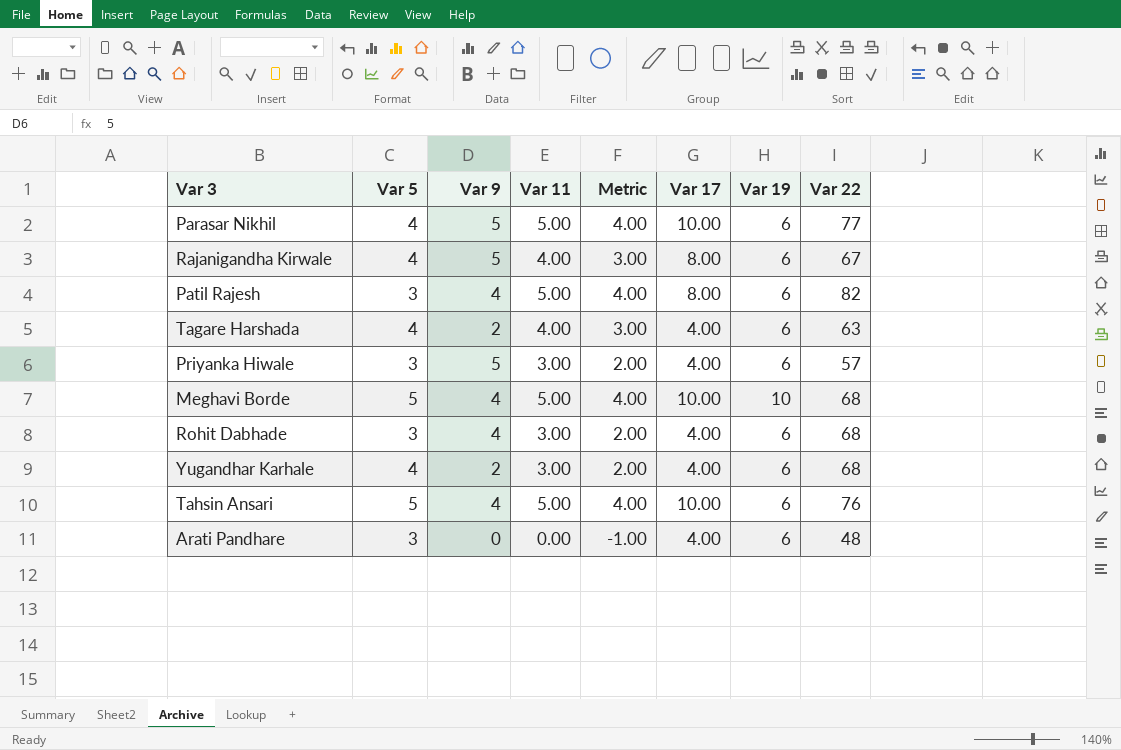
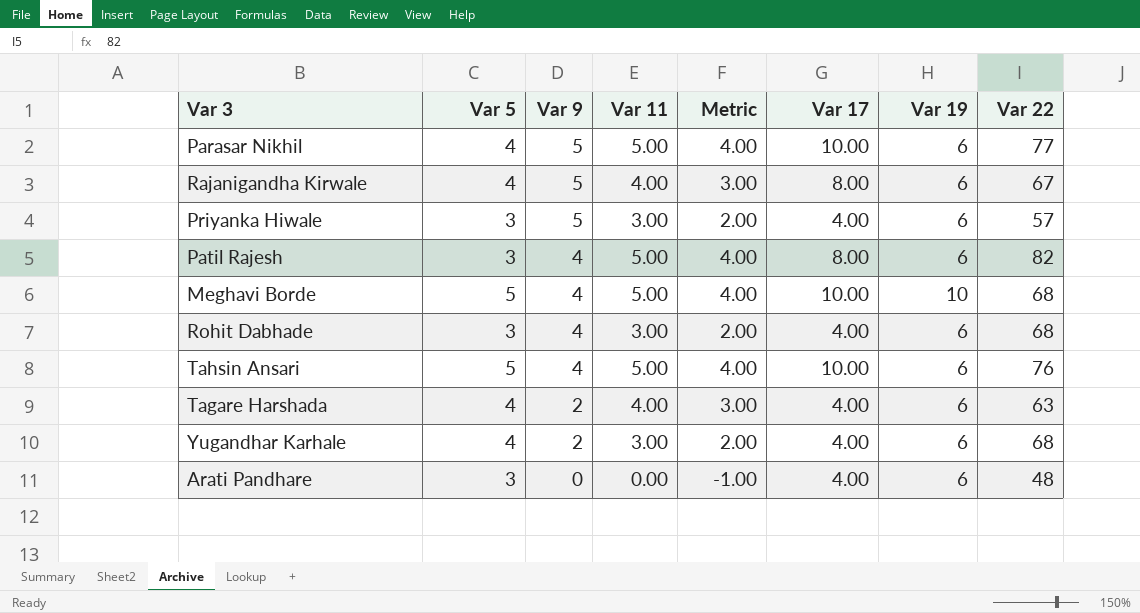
row order: none -> Var 9 descending

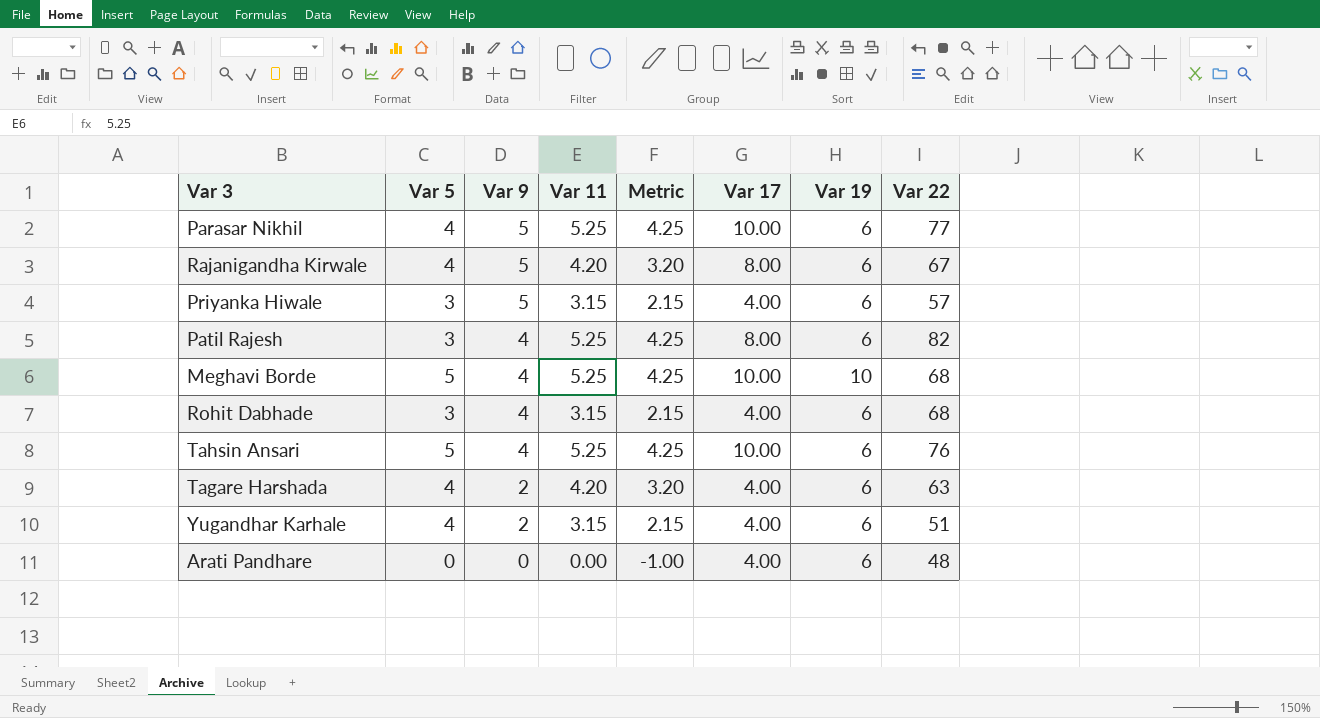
Parasar Nikhil | Var 11: 5.00 -> 5.25
Parasar Nikhil | Metric: 4.00 -> 4.25
Rajanigandha Kirwale | Var 11: 4.00 -> 4.20
Rajanigandha Kirwale | Metric: 3.00 -> 3.20
Priyanka Hiwale | Var 11: 3.00 -> 3.15
Priyanka Hiwale | Metric: 2.00 -> 2.15
Patil Rajesh | Var 11: 5.00 -> 5.25
Patil Rajesh | Metric: 4.00 -> 4.25
Meghavi Borde | Var 11: 5.00 -> 5.25
Meghavi Borde | Metric: 4.00 -> 4.25
Rohit Dabhade | Var 11: 3.00 -> 3.15
Rohit Dabhade | Metric: 2.00 -> 2.15
Tahsin Ansari | Var 11: 5.00 -> 5.25
Tahsin Ansari | Metric: 4.00 -> 4.25
Tagare Harshada | Var 11: 4.00 -> 4.20
Tagare Harshada | Metric: 3.00 -> 3.20
Yugandhar Karhale | Var 11: 3.00 -> 3.15
Yugandhar Karhale | Metric: 2.00 -> 2.15
Yugandhar Karhale | Var 22: 68 -> 51
Arati Pandhare | Var 5: 3 -> 0

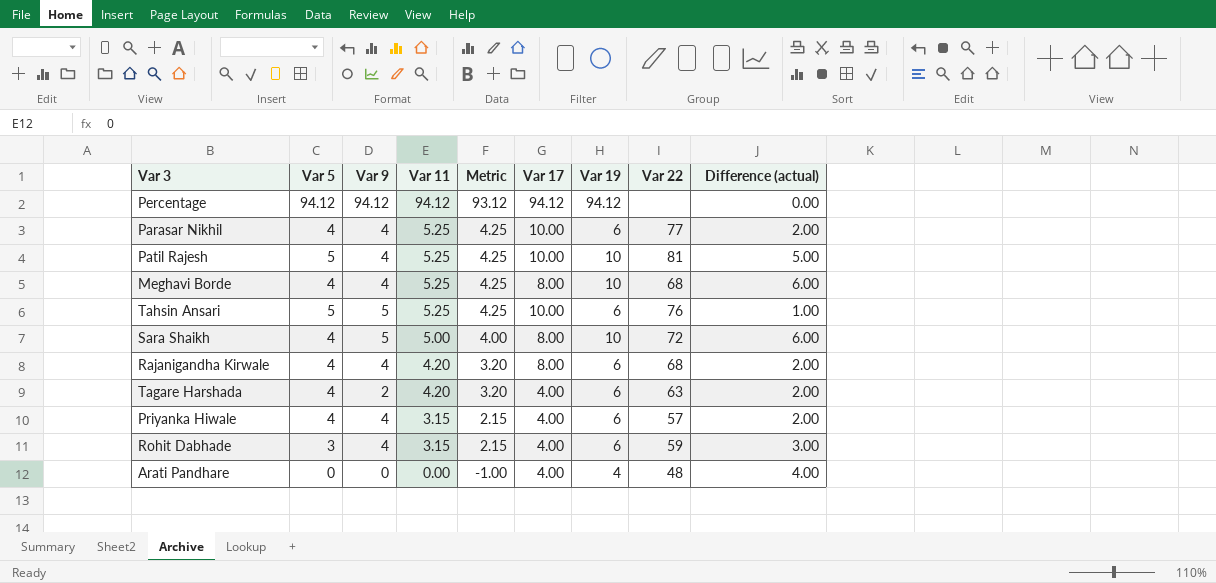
row order: Var 9 descending -> Var 11 descending
column Difference (actual) | formula: none -> [Var 19] - [Var 5]
row Yugandhar Karhale: 4 | 2 | 3.15 | 2.15 | 4.00 | 6 | 51 -> none
row Percentage: none -> 94.12 | 94.12 | 94.12 | 93.12 | 94.12 | 94.12 | none | 0.00
Parasar Nikhil | Var 9: 5 -> 4
Patil Rajesh | Var 5: 3 -> 5
Patil Rajesh | Var 17: 8.00 -> 10.00
Patil Rajesh | Var 19: 6 -> 10
Patil Rajesh | Var 22: 82 -> 81
Meghavi Borde | Var 5: 5 -> 4
Meghavi Borde | Var 17: 10.00 -> 8.00
Tahsin Ansari | Var 9: 4 -> 5
row Sara Shaikh: none -> 4 | 5 | 5.00 | 4.00 | 8.00 | 10 | 72 | 6.00
Rajanigandha Kirwale | Var 9: 5 -> 4
Rajanigandha Kirwale | Var 22: 67 -> 68
Priyanka Hiwale | Var 5: 3 -> 4
Priyanka Hiwale | Var 9: 5 -> 4
Rohit Dabhade | Var 22: 68 -> 59
Arati Pandhare | Var 19: 6 -> 4

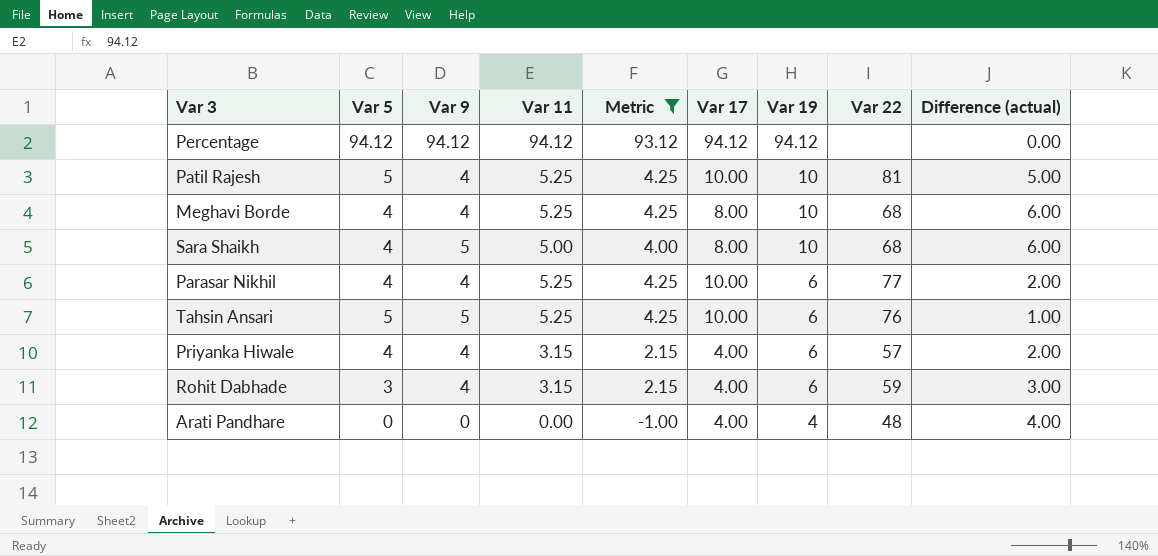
filter: none -> Metric != 3.20
row order: Var 11 descending -> Var 19 descending
Sara Shaikh | Var 22: 72 -> 68

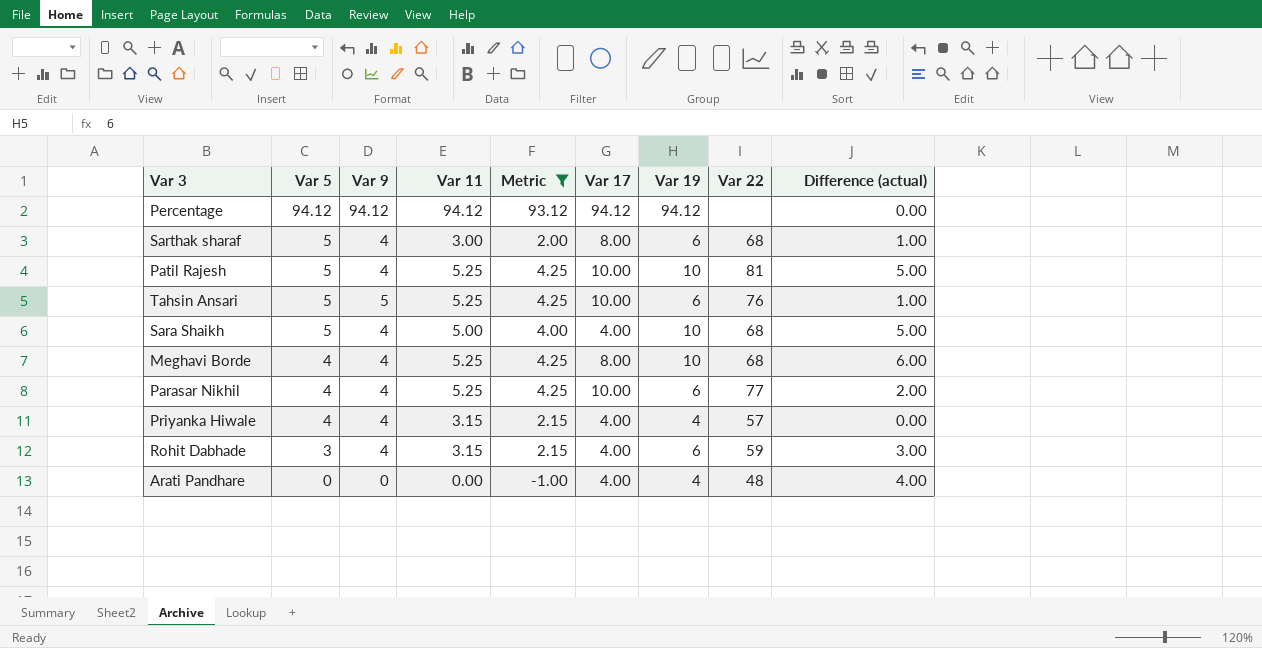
row order: Var 19 descending -> Var 5 descending
row Sarthak sharaf: none -> 5 | 4 | 3.00 | 2.00 | 8.00 | 6 | 68 | 1.00
Sara Shaikh | Var 5: 4 -> 5
Sara Shaikh | Var 9: 5 -> 4
Sara Shaikh | Var 17: 8.00 -> 4.00
Sara Shaikh | Difference (actual): 6.00 -> 5.00
Priyanka Hiwale | Var 19: 6 -> 4
Priyanka Hiwale | Difference (actual): 2.00 -> 0.00

